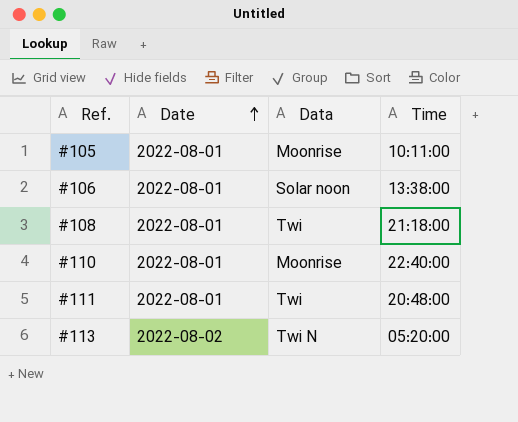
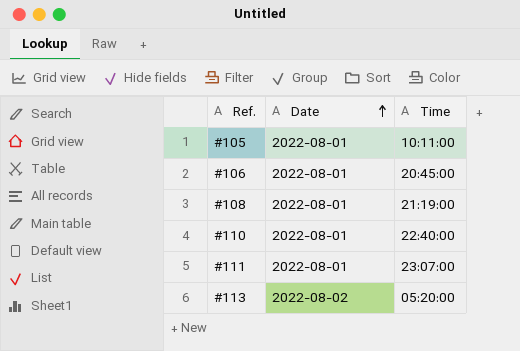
column Data | position: 3 -> none
#106 | Time: 13:38:00 -> 20:45:00
#108 | Time: 21:18:00 -> 21:19:00
#111 | Time: 20:48:00 -> 23:07:00

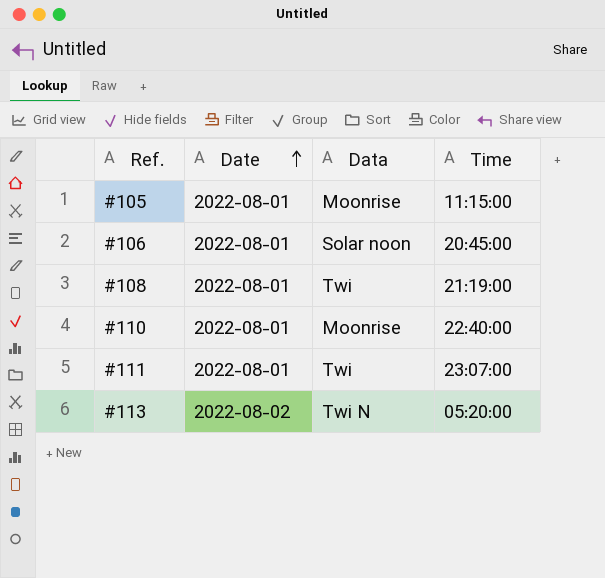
column Data | position: none -> 3
#105 | Time: 10:11:00 -> 11:15:00

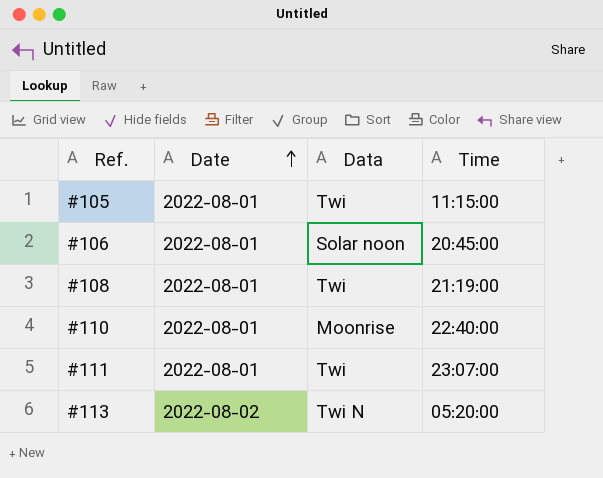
#105 | Data: Moonrise -> Twi

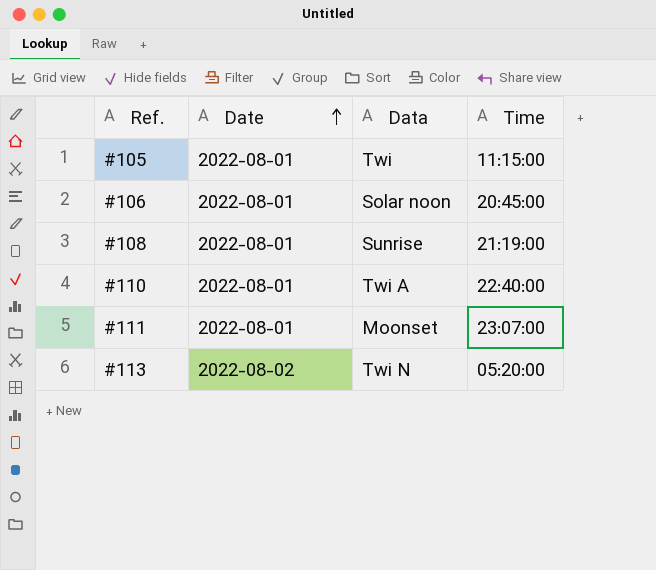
#108 | Data: Twi -> Sunrise
#110 | Data: Moonrise -> Twi A
#111 | Data: Twi -> Moonset

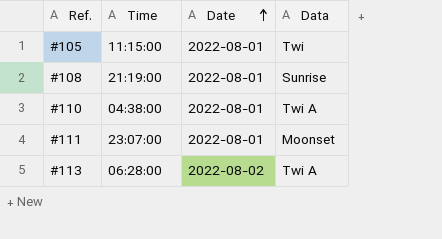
column Time | position: 4 -> 2
row #106: 2022-08-01 | Solar noon | 20:45:00 -> none
#110 | Time: 22:40:00 -> 04:38:00
#113 | Time: 05:20:00 -> 06:28:00
#113 | Data: Twi N -> Twi A

